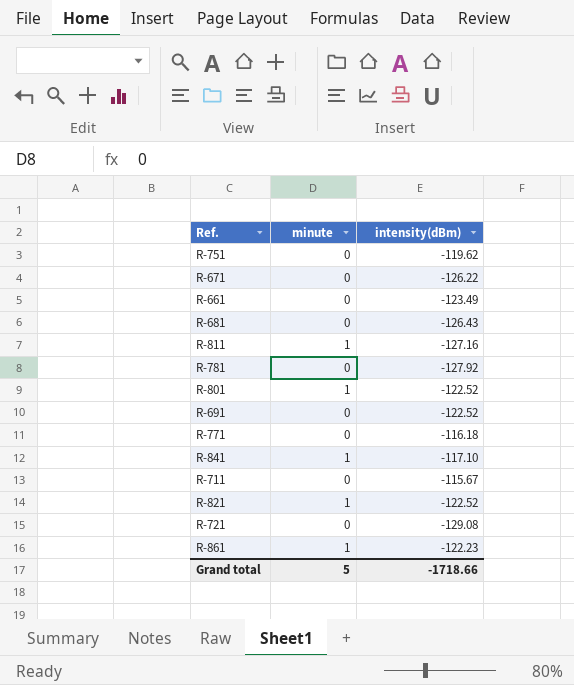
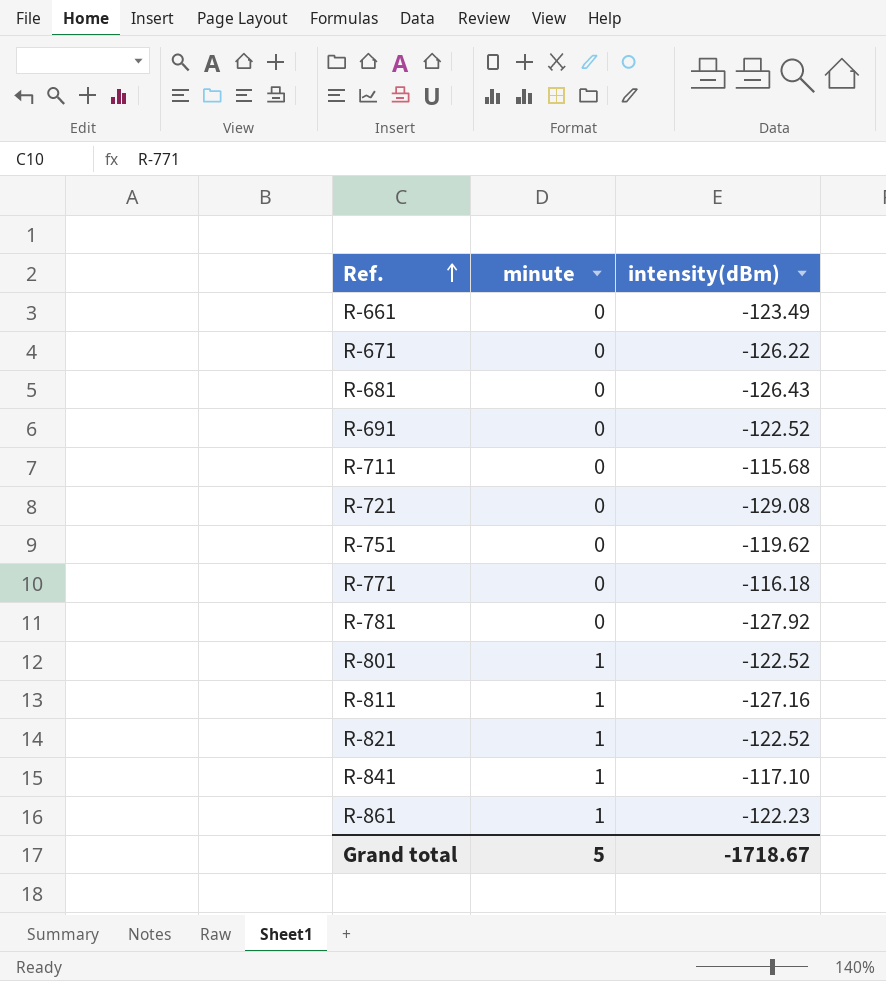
row order: none -> Ref. ascending
R-711 | intensity(dBm): -115.67 -> -115.68
Grand total | intensity(dBm): -1718.66 -> -1718.67

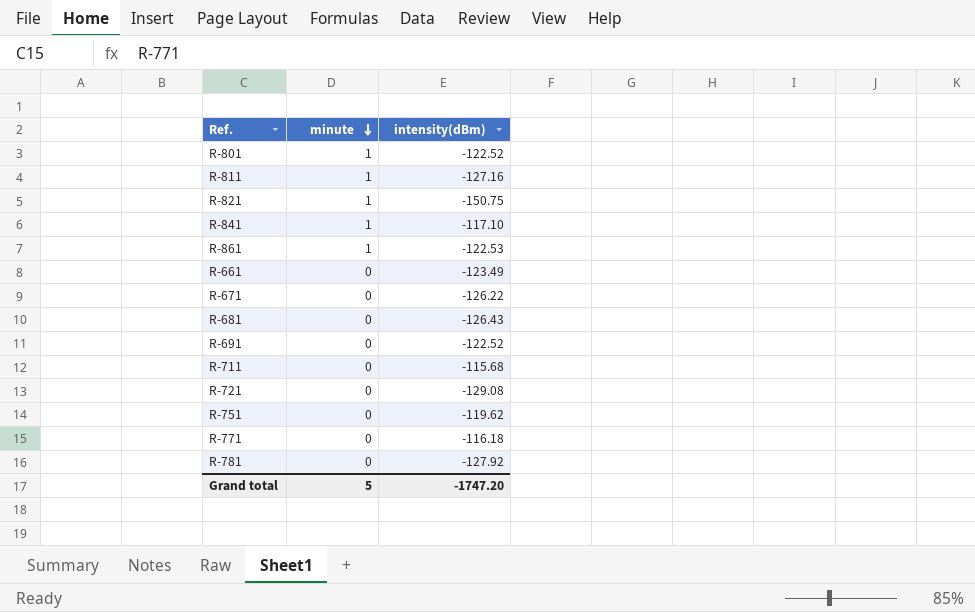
row order: Ref. ascending -> minute descending
R-821 | intensity(dBm): -122.52 -> -150.75
R-861 | intensity(dBm): -122.23 -> -122.53
Grand total | intensity(dBm): -1718.67 -> -1747.20

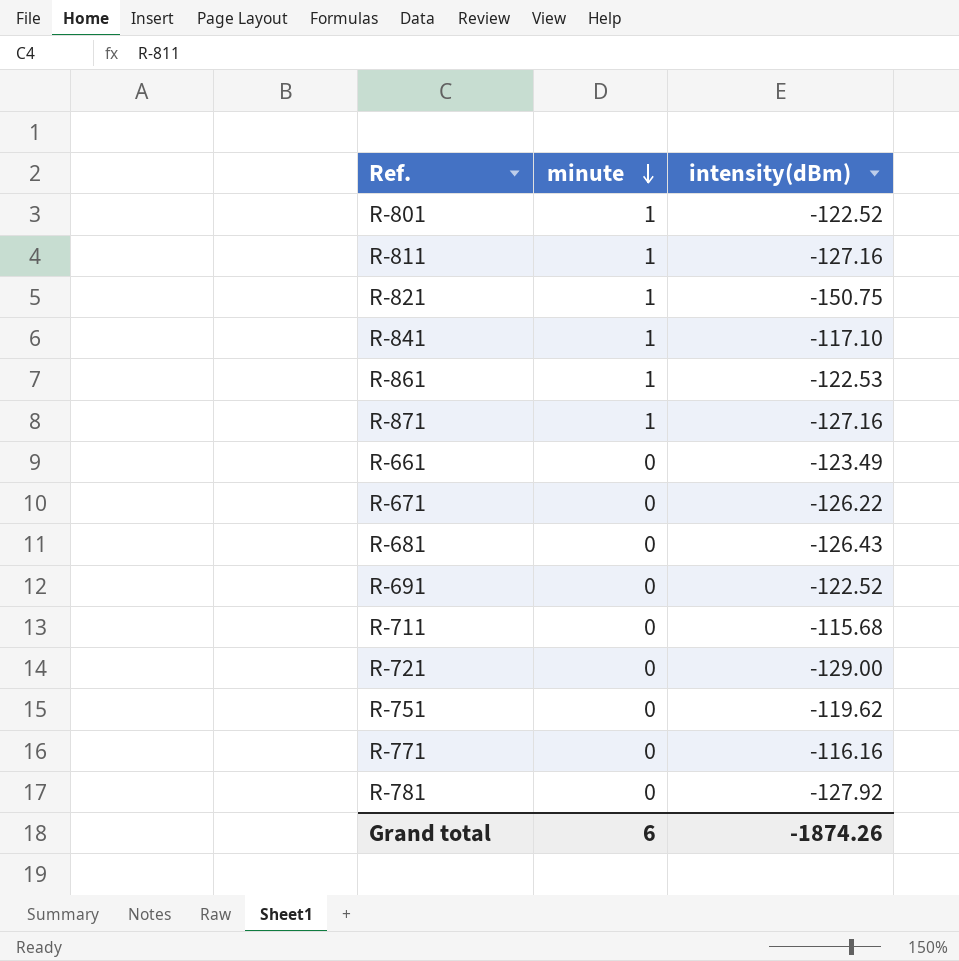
row R-871: none -> 1 | -127.16
R-721 | intensity(dBm): -129.08 -> -129.00
R-771 | intensity(dBm): -116.18 -> -116.16
Grand total | minute: 5 -> 6
Grand total | intensity(dBm): -1747.20 -> -1874.26

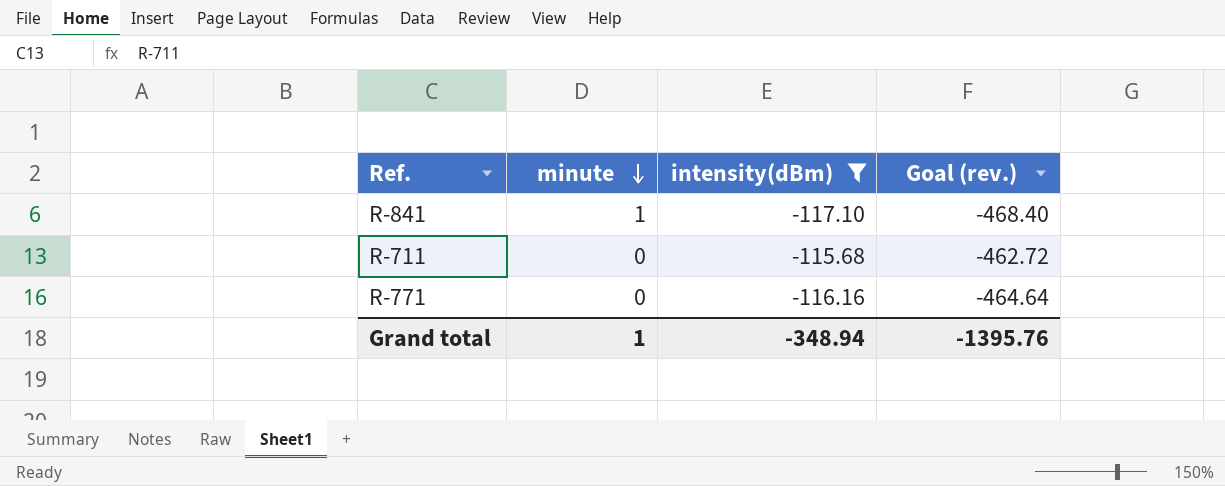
filter: none -> intensity(dBm) >= -117.10
column Goal (rev.) | formula: none -> [intensity(dBm)] * 4
Grand total | minute: 6 -> 1
Grand total | intensity(dBm): -1874.26 -> -348.94

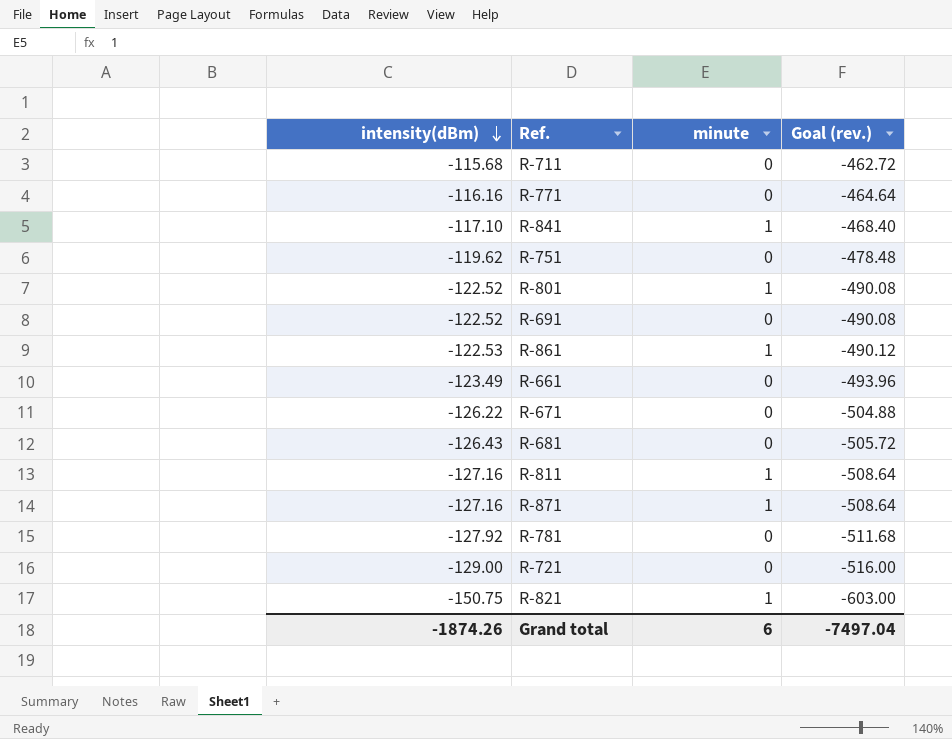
filter: intensity(dBm) >= -117.10 -> none
row order: minute descending -> intensity(dBm) descending
column intensity(dBm) | position: 3 -> 1
Grand total | intensity(dBm): -348.94 -> -1874.26
Grand total | minute: 1 -> 6
Grand total | Goal (rev.): -1395.76 -> -7497.04

